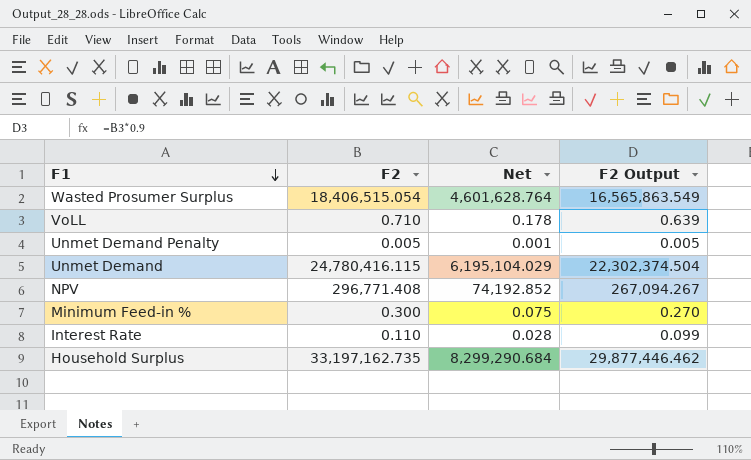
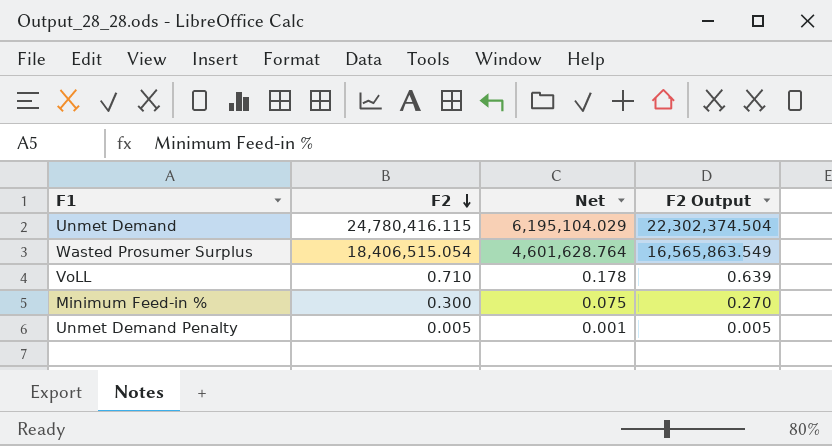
row order: F1 descending -> F2 descending
row NPV: 296,771.408 | 74,192.852 | 267,094.267 -> none
row Interest Rate: 0.110 | 0.028 | 0.099 -> none
row Household Surplus: 33,197,162.735 | 8,299,290.684 | 29,877,446.462 -> none

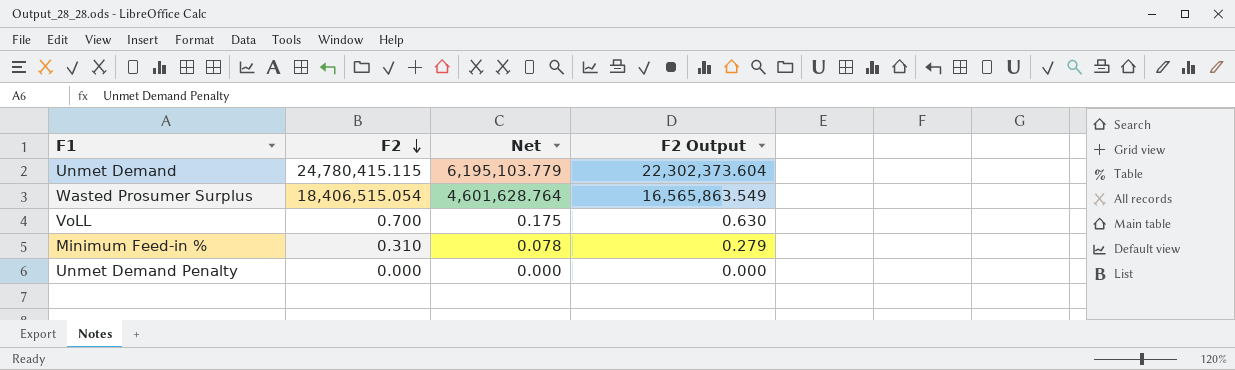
Unmet Demand | F2: 24,780,416.115 -> 24,780,415.115
Unmet Demand | Net: 6,195,104.029 -> 6,195,103.779
Unmet Demand | F2 Output: 22,302,374.504 -> 22,302,373.604
VoLL | F2: 0.710 -> 0.700
VoLL | Net: 0.178 -> 0.175
VoLL | F2 Output: 0.639 -> 0.630
Minimum Feed-in % | F2: 0.300 -> 0.310
Minimum Feed-in % | Net: 0.075 -> 0.078
Minimum Feed-in % | F2 Output: 0.270 -> 0.279
Unmet Demand Penalty | F2: 0.005 -> 0.000
Unmet Demand Penalty | Net: 0.001 -> 0.000
Unmet Demand Penalty | F2 Output: 0.005 -> 0.000

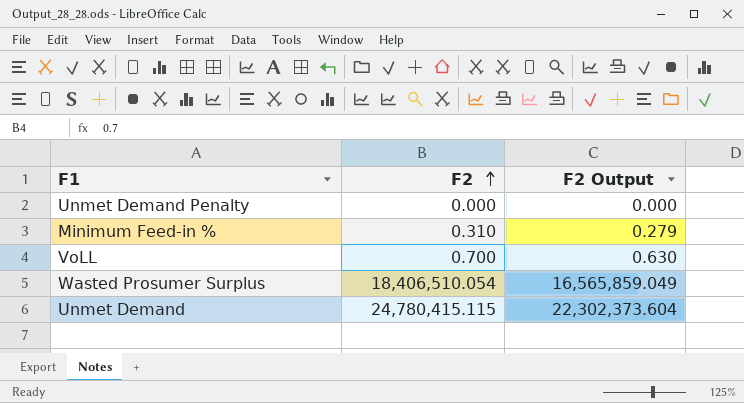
row order: F2 descending -> F2 ascending
column Net | formula: [F2] * 0.25 -> none
Wasted Prosumer Surplus | F2: 18,406,515.054 -> 18,406,510.054
Wasted Prosumer Surplus | F2 Output: 16,565,863.549 -> 16,565,859.049

